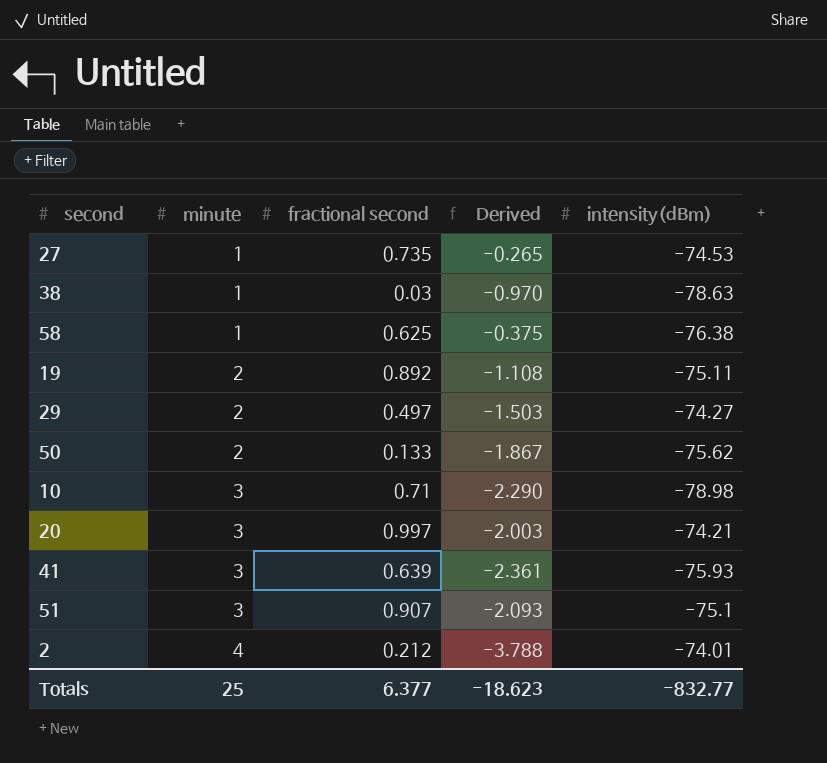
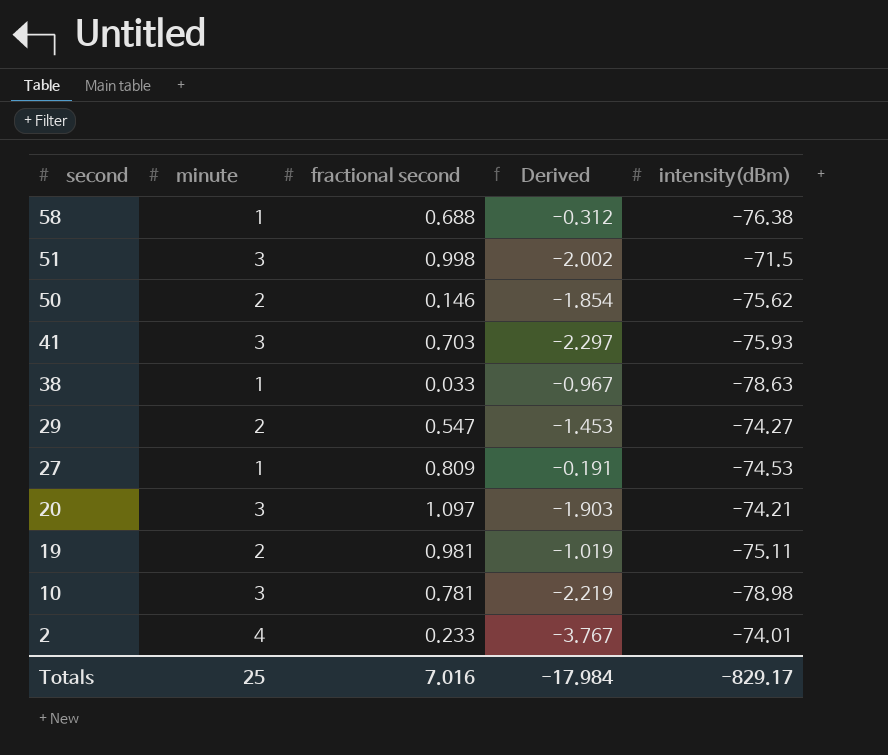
row order: minute ascending -> second descending
58 | fractional second: 0.625 -> 0.688
58 | Derived: -0.375 -> -0.312
51 | fractional second: 0.907 -> 0.998
51 | Derived: -2.093 -> -2.002
51 | intensity(dBm): -75.1 -> -71.5
50 | fractional second: 0.133 -> 0.146
50 | Derived: -1.867 -> -1.854
41 | fractional second: 0.639 -> 0.703
41 | Derived: -2.361 -> -2.297
38 | fractional second: 0.03 -> 0.033
38 | Derived: -0.970 -> -0.967
29 | fractional second: 0.497 -> 0.547
29 | Derived: -1.503 -> -1.453
27 | fractional second: 0.735 -> 0.809
27 | Derived: -0.265 -> -0.191
20 | fractional second: 0.997 -> 1.097
20 | Derived: -2.003 -> -1.903
19 | fractional second: 0.892 -> 0.981
19 | Derived: -1.108 -> -1.019
10 | fractional second: 0.71 -> 0.781
10 | Derived: -2.290 -> -2.219
2 | fractional second: 0.212 -> 0.233
2 | Derived: -3.788 -> -3.767
Totals | fractional second: 6.377 -> 7.016
Totals | Derived: -18.623 -> -17.984
Totals | intensity(dBm): -832.77 -> -829.17

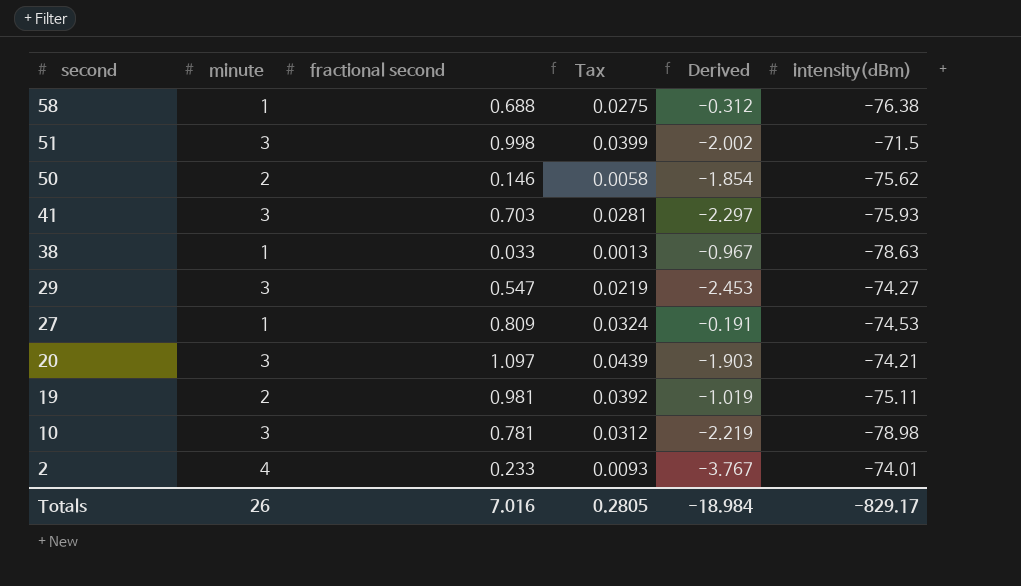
column Tax | formula: none -> [fractional second] * 0.04
29 | minute: 2 -> 3
29 | Derived: -1.453 -> -2.453
Totals | minute: 25 -> 26
Totals | Derived: -17.984 -> -18.984

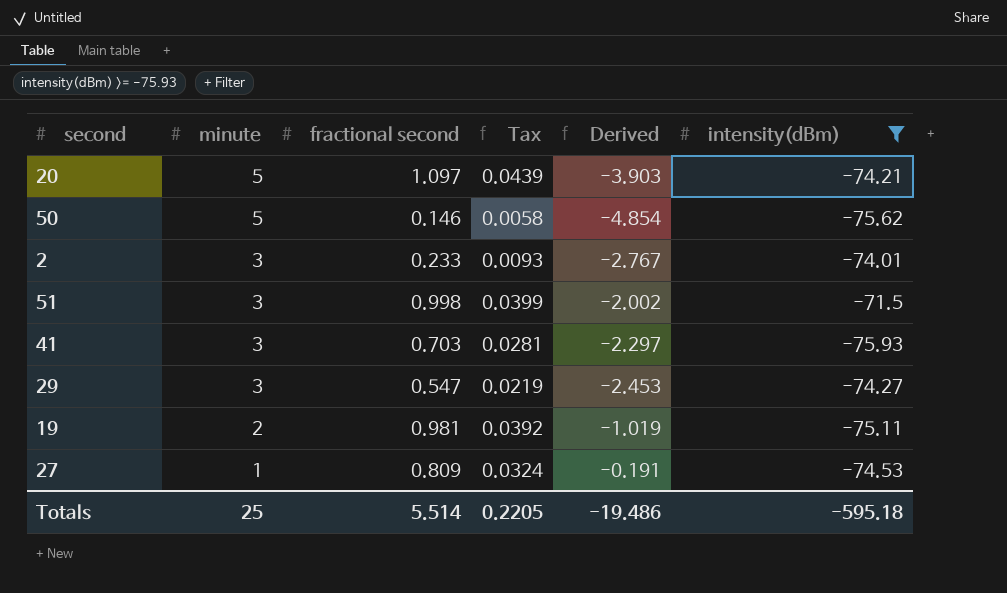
filter: none -> intensity(dBm) >= -75.93
row order: second descending -> minute descending
20 | minute: 3 -> 5
20 | Derived: -1.903 -> -3.903
50 | minute: 2 -> 5
50 | Derived: -1.854 -> -4.854
2 | minute: 4 -> 3
2 | Derived: -3.767 -> -2.767
Totals | minute: 26 -> 25
Totals | fractional second: 7.016 -> 5.514
Totals | Tax: 0.2805 -> 0.2205
Totals | Derived: -18.984 -> -19.486
Totals | intensity(dBm): -829.17 -> -595.18

